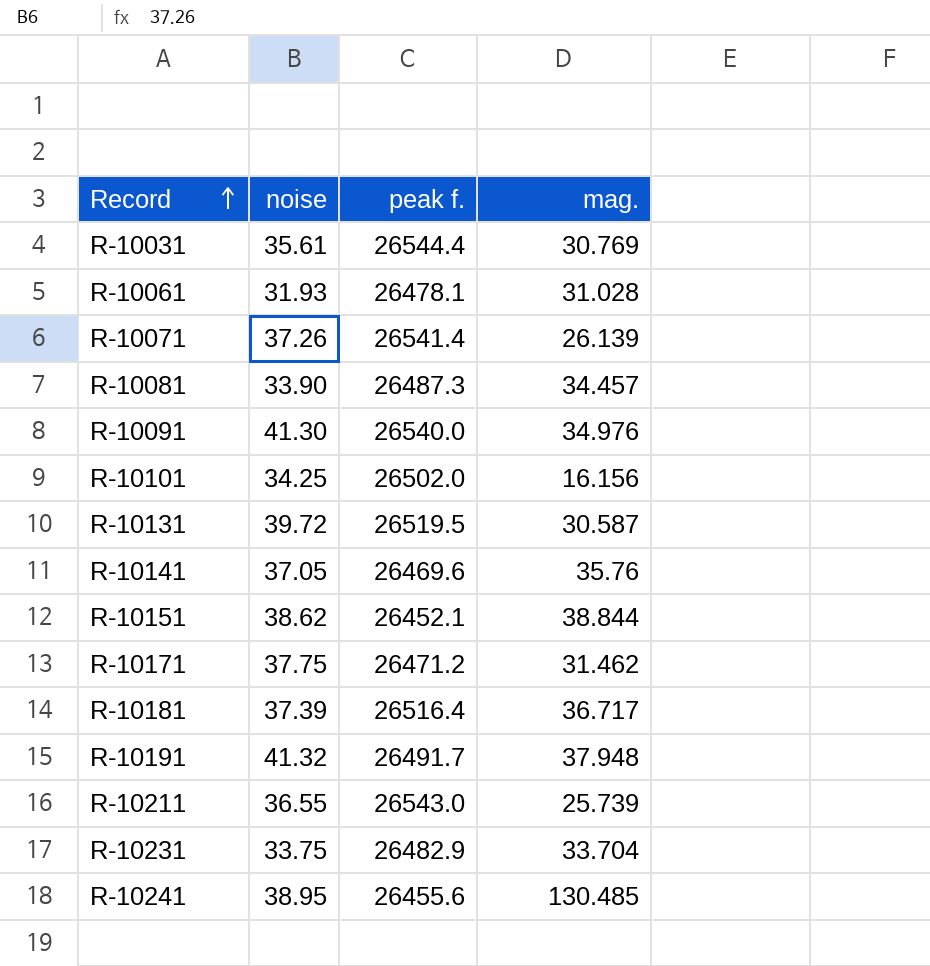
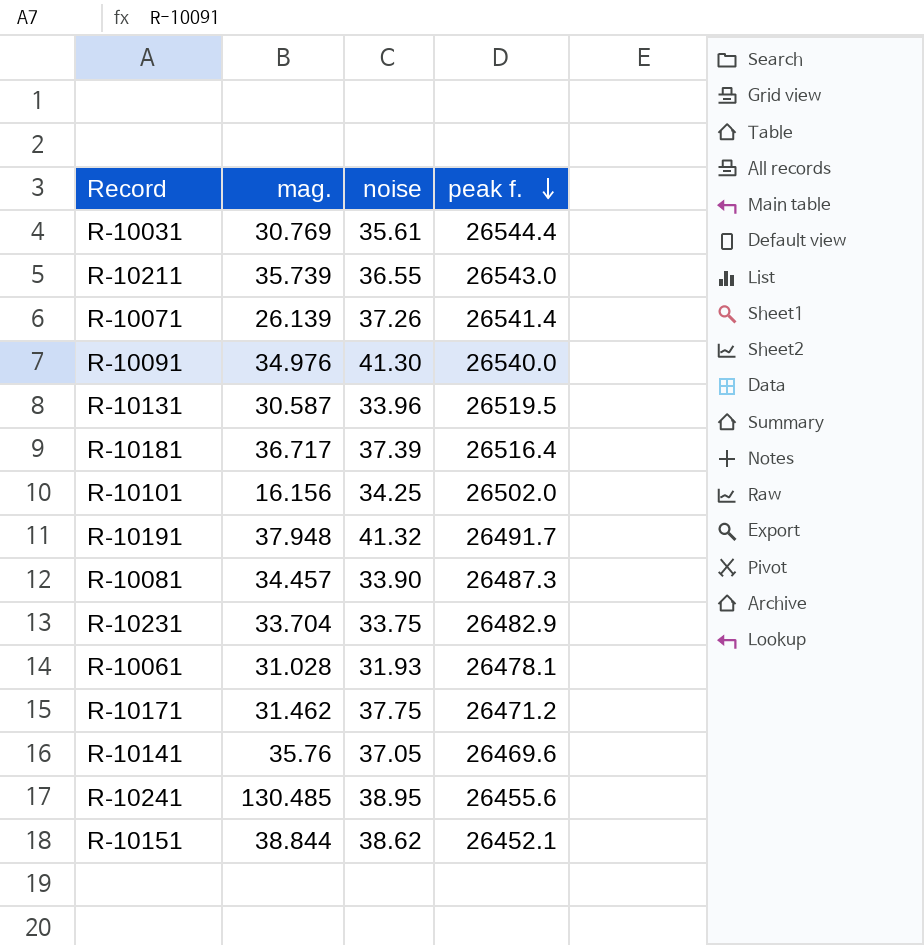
row order: Record ascending -> peak f. descending
column mag. | position: 4 -> 2
R-10211 | mag.: 25.739 -> 35.739
R-10131 | noise: 39.72 -> 33.96

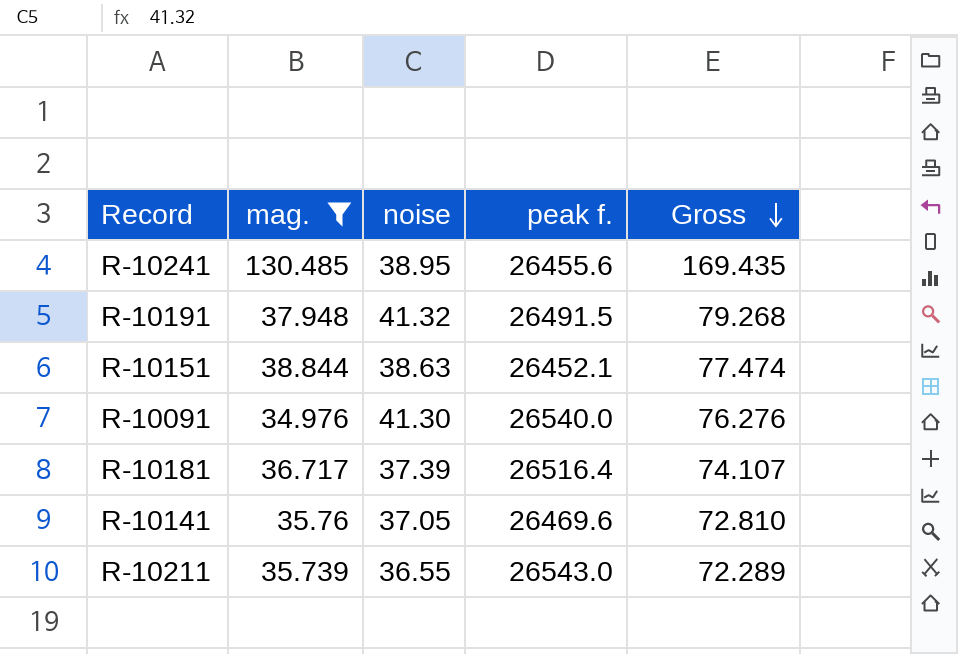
filter: none -> mag. >= 34.976
row order: peak f. descending -> Gross descending
column Gross | formula: none -> [mag.] + [noise]
R-10191 | peak f.: 26491.7 -> 26491.5
R-10151 | noise: 38.62 -> 38.63

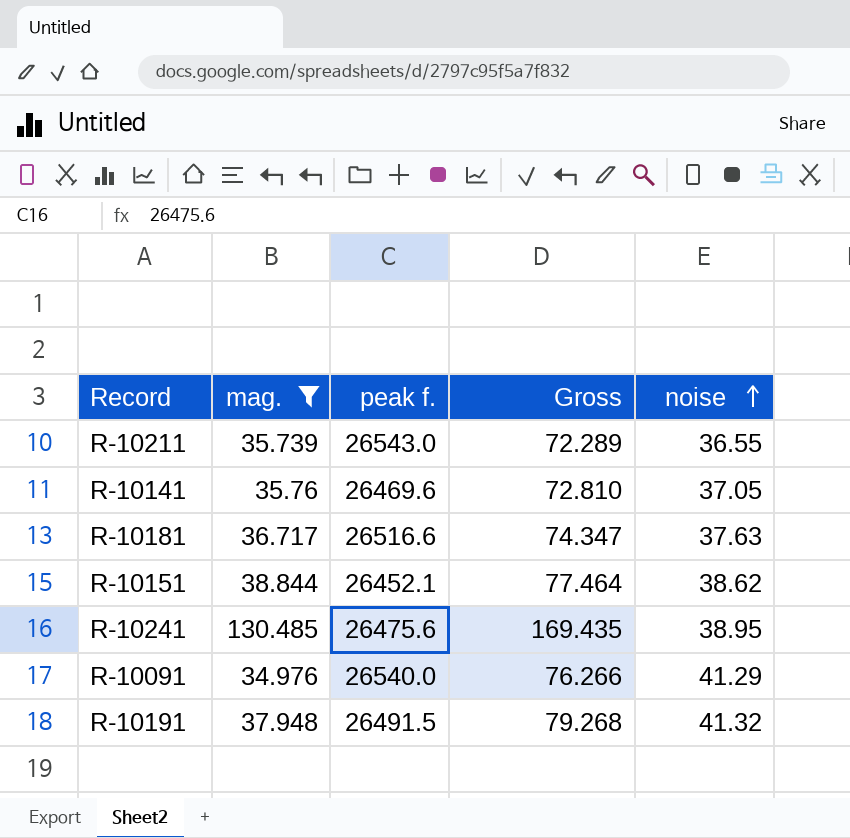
row order: Gross descending -> noise ascending
column noise | position: 3 -> 5
R-10181 | peak f.: 26516.4 -> 26516.6
R-10181 | Gross: 74.107 -> 74.347
R-10181 | noise: 37.39 -> 37.63
R-10151 | Gross: 77.474 -> 77.464
R-10151 | noise: 38.63 -> 38.62
R-10241 | peak f.: 26455.6 -> 26475.6
R-10091 | Gross: 76.276 -> 76.266
R-10091 | noise: 41.30 -> 41.29

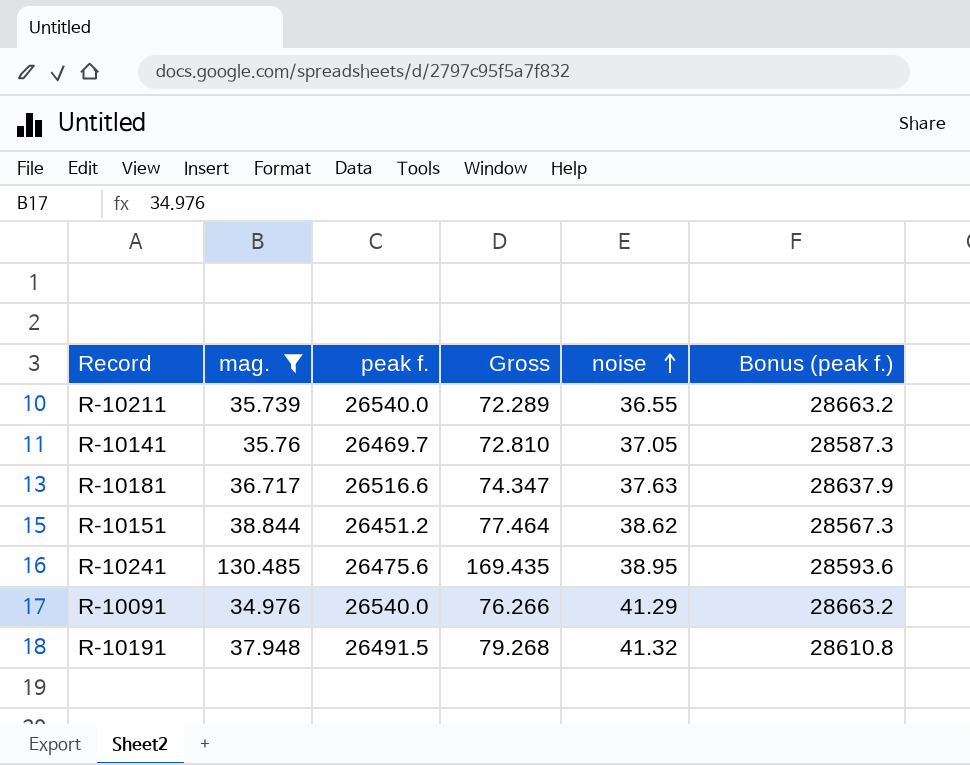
column Bonus (peak f.) | formula: none -> [peak f.] * 1.08
R-10211 | peak f.: 26543.0 -> 26540.0
R-10141 | peak f.: 26469.6 -> 26469.7
R-10151 | peak f.: 26452.1 -> 26451.2

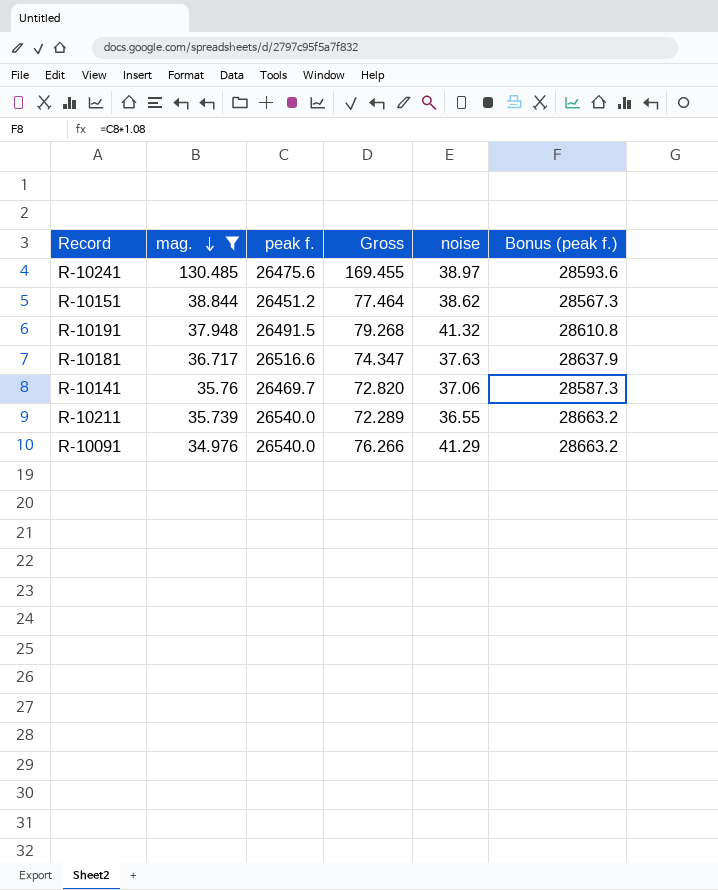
row order: noise ascending -> mag. descending
R-10241 | Gross: 169.435 -> 169.455
R-10241 | noise: 38.95 -> 38.97
R-10141 | Gross: 72.810 -> 72.820
R-10141 | noise: 37.05 -> 37.06

